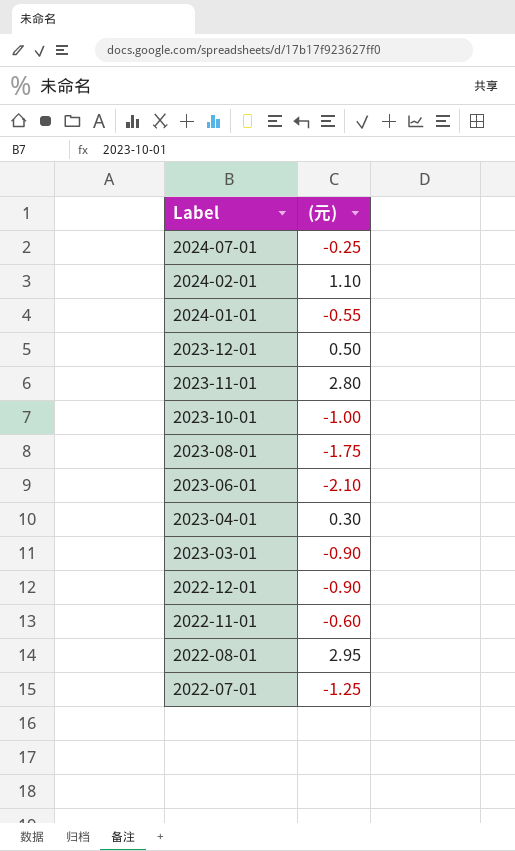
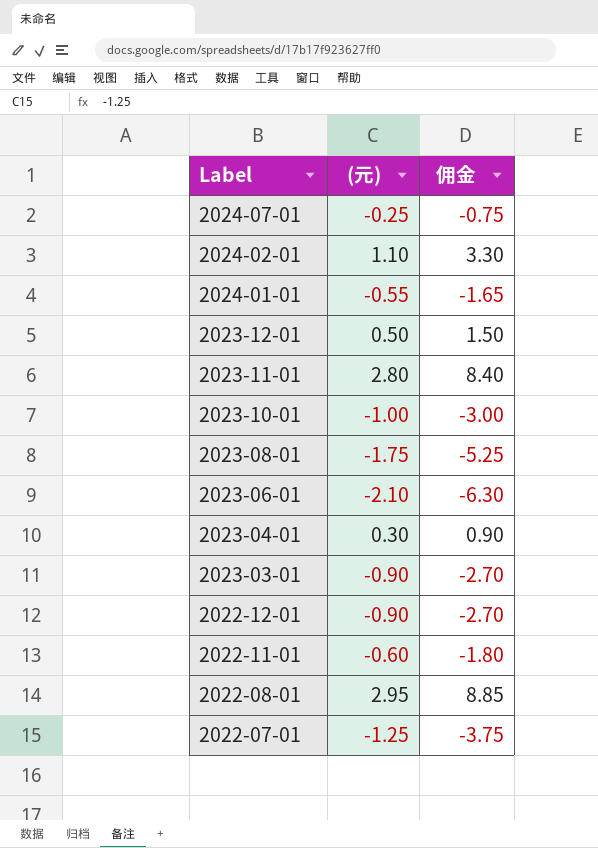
column 佣金 | formula: none -> [(元)] * 3

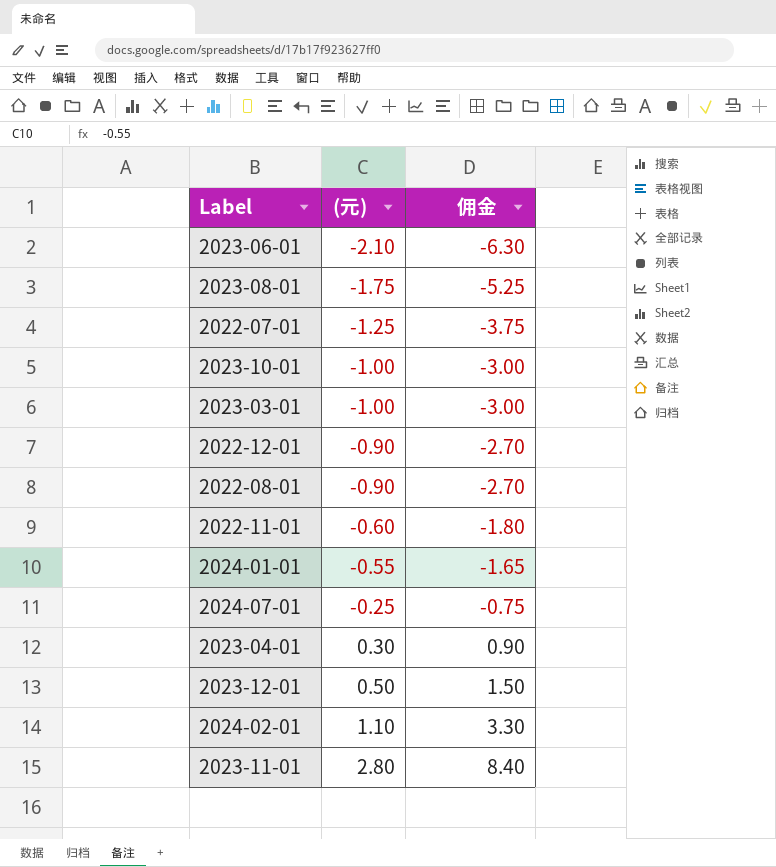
row order: Label descending -> (元) ascending
2023-03-01 | (元): -0.90 -> -1.00
2023-03-01 | 佣金: -2.70 -> -3.00
2022-08-01 | (元): 2.95 -> -0.90
2022-08-01 | 佣金: 8.85 -> -2.70

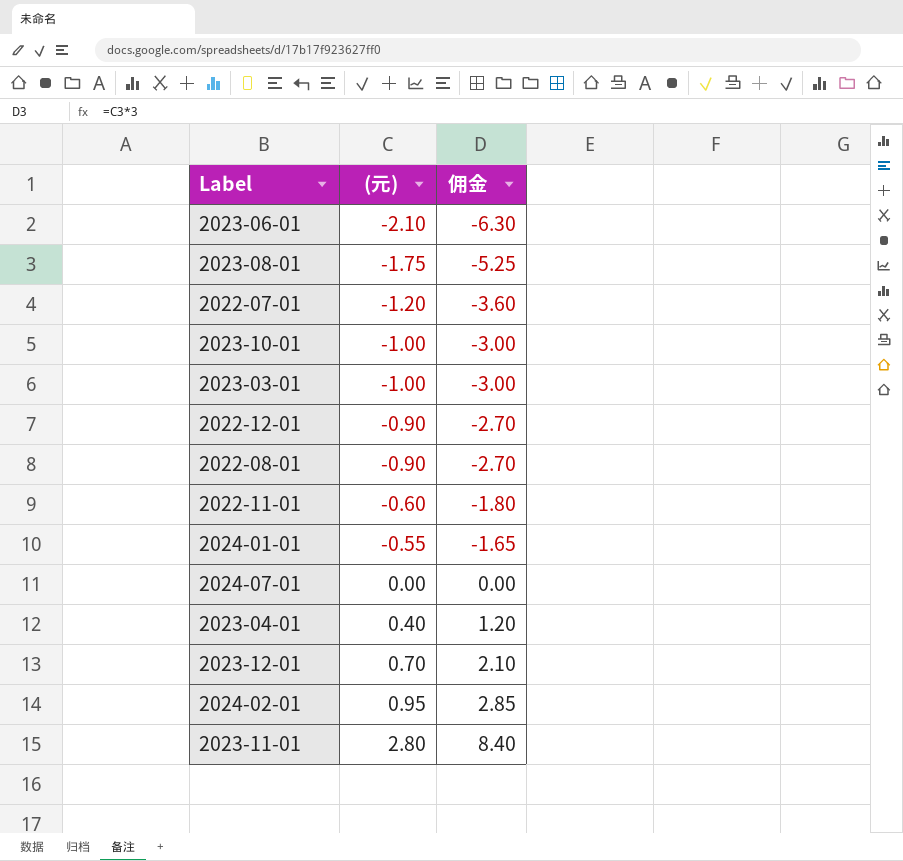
2022-07-01 | (元): -1.25 -> -1.20
2022-07-01 | 佣金: -3.75 -> -3.60
2024-07-01 | (元): -0.25 -> 0.00
2024-07-01 | 佣金: -0.75 -> 0.00
2023-04-01 | (元): 0.30 -> 0.40
2023-04-01 | 佣金: 0.90 -> 1.20
2023-12-01 | (元): 0.50 -> 0.70
2023-12-01 | 佣金: 1.50 -> 2.10
2024-02-01 | (元): 1.10 -> 0.95
2024-02-01 | 佣金: 3.30 -> 2.85

